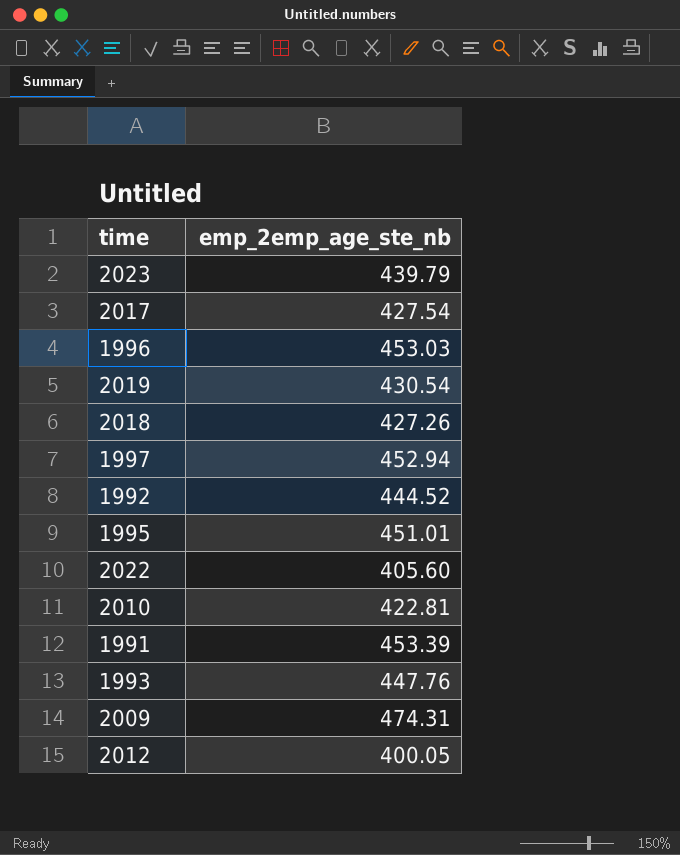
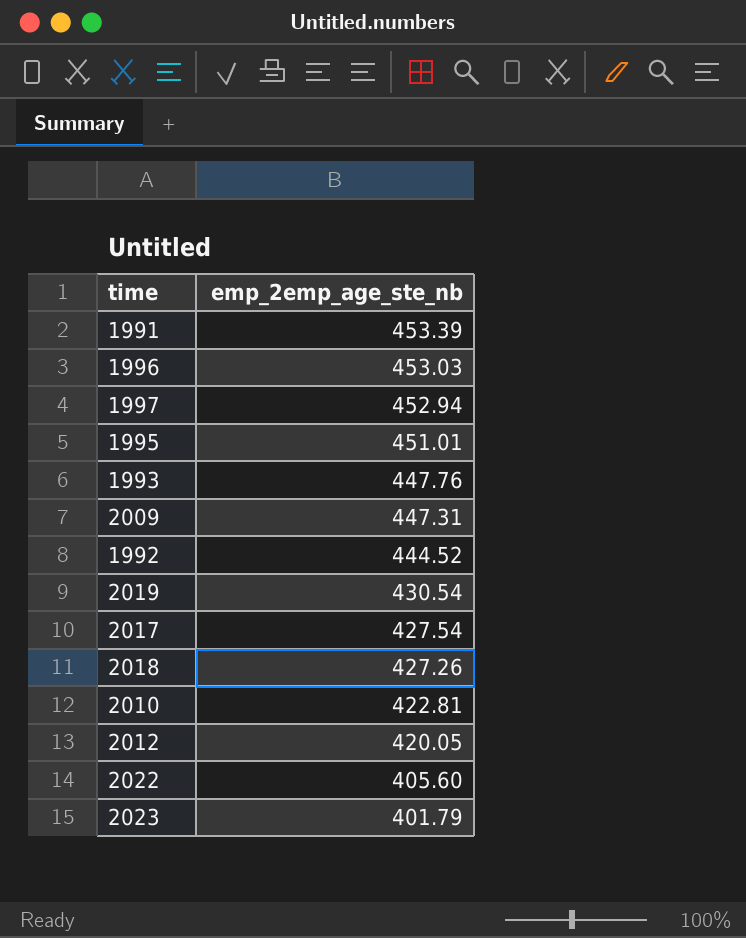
row order: none -> emp_2emp_age_ste_nb descending
2009 | emp_2emp_age_ste_nb: 474.31 -> 447.31
2012 | emp_2emp_age_ste_nb: 400.05 -> 420.05
2023 | emp_2emp_age_ste_nb: 439.79 -> 401.79

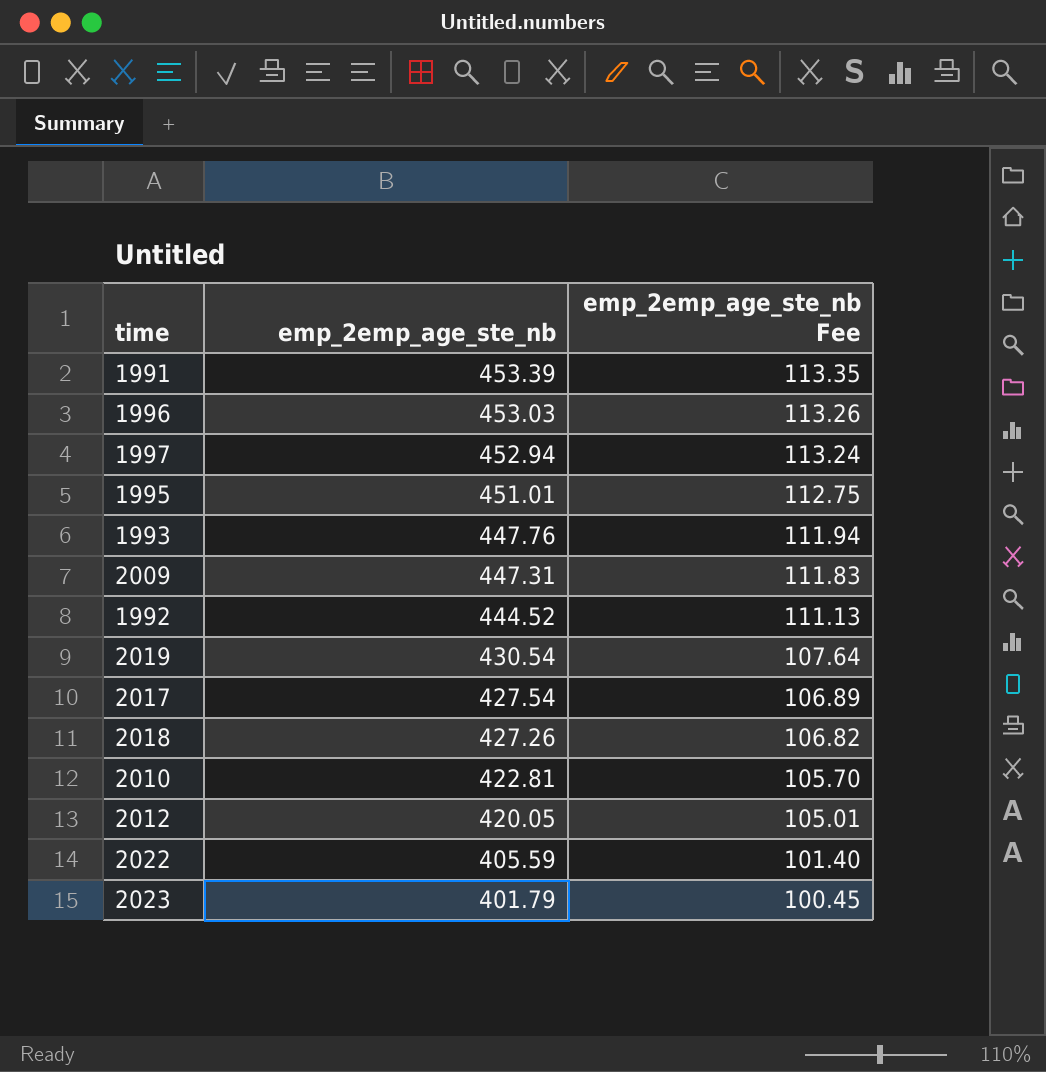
column emp_2emp_age_ste_nb Fee | formula: none -> [emp_2emp_age_ste_nb] * 0.25
2022 | emp_2emp_age_ste_nb: 405.60 -> 405.59

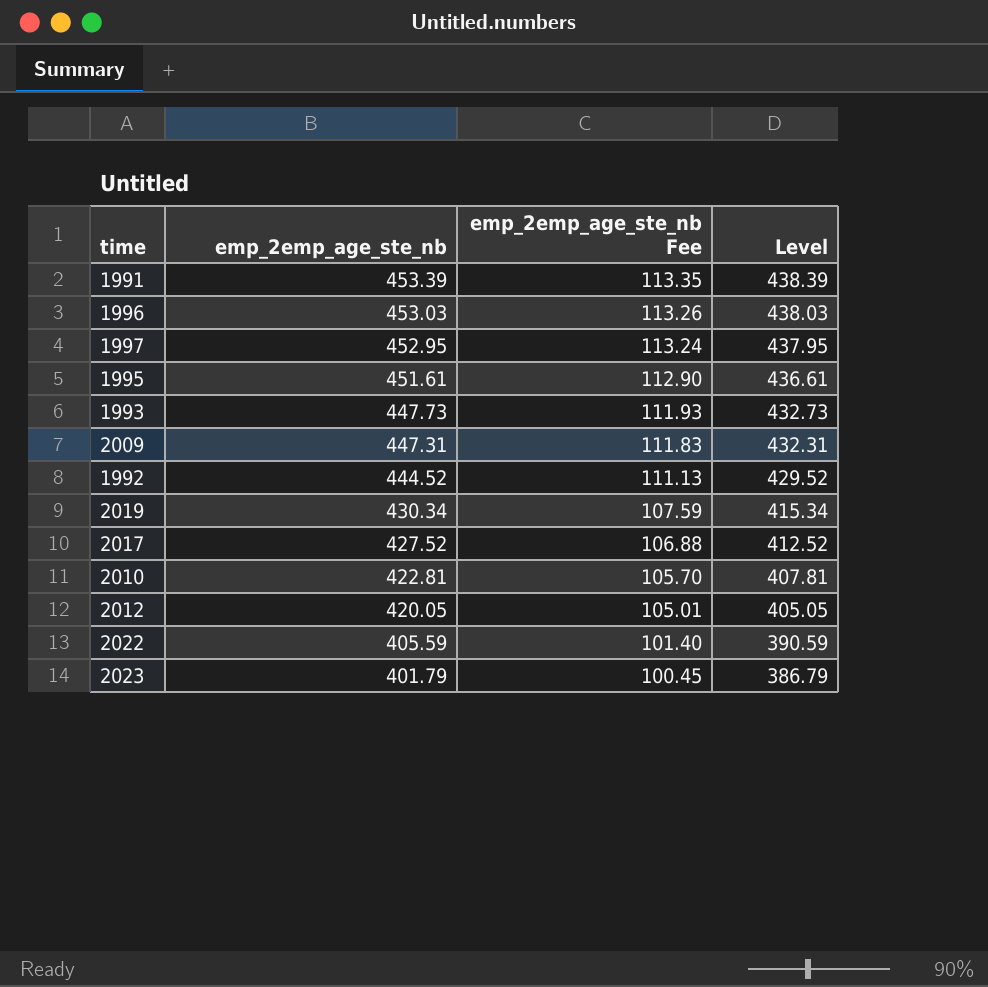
column Level | formula: none -> [emp_2emp_age_ste_nb] - 15
row 2018: 427.26 | 106.82 -> none
1997 | emp_2emp_age_ste_nb: 452.94 -> 452.95
1995 | emp_2emp_age_ste_nb: 451.01 -> 451.61
1995 | emp_2emp_age_ste_nb Fee: 112.75 -> 112.90
1993 | emp_2emp_age_ste_nb: 447.76 -> 447.73
1993 | emp_2emp_age_ste_nb Fee: 111.94 -> 111.93
2019 | emp_2emp_age_ste_nb: 430.54 -> 430.34
2019 | emp_2emp_age_ste_nb Fee: 107.64 -> 107.59
2017 | emp_2emp_age_ste_nb: 427.54 -> 427.52
2017 | emp_2emp_age_ste_nb Fee: 106.89 -> 106.88

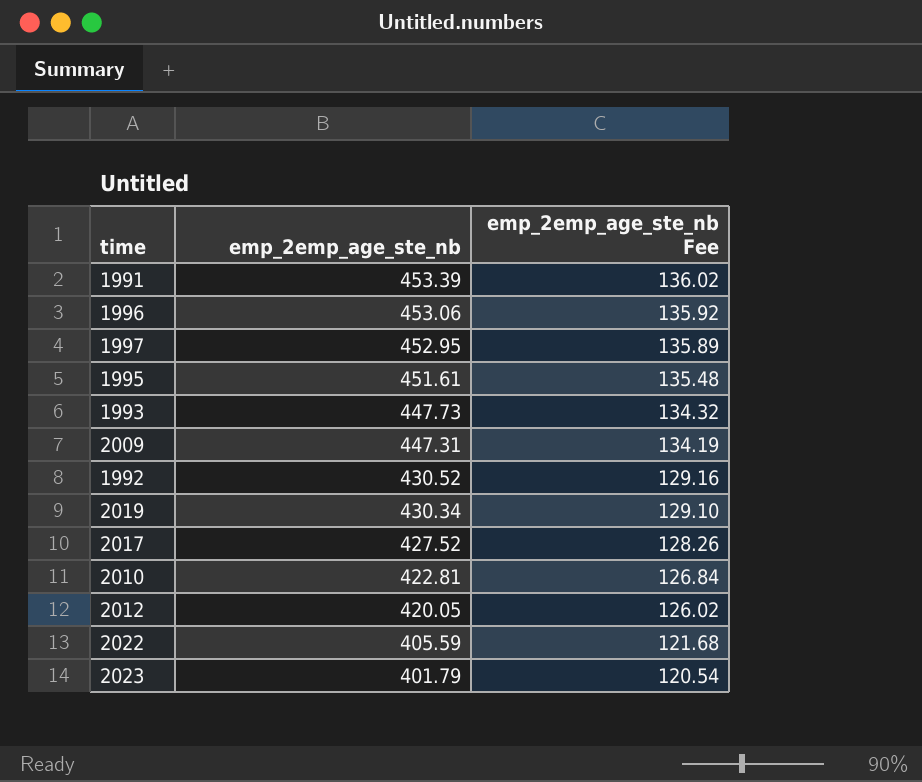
column Level | formula: [emp_2emp_age_ste_nb] - 15 -> none
column emp_2emp_age_ste_nb Fee | formula: [emp_2emp_age_ste_nb] * 0.25 -> [emp_2emp_age_ste_nb] * 0.3
1996 | emp_2emp_age_ste_nb: 453.03 -> 453.06
1992 | emp_2emp_age_ste_nb: 444.52 -> 430.52

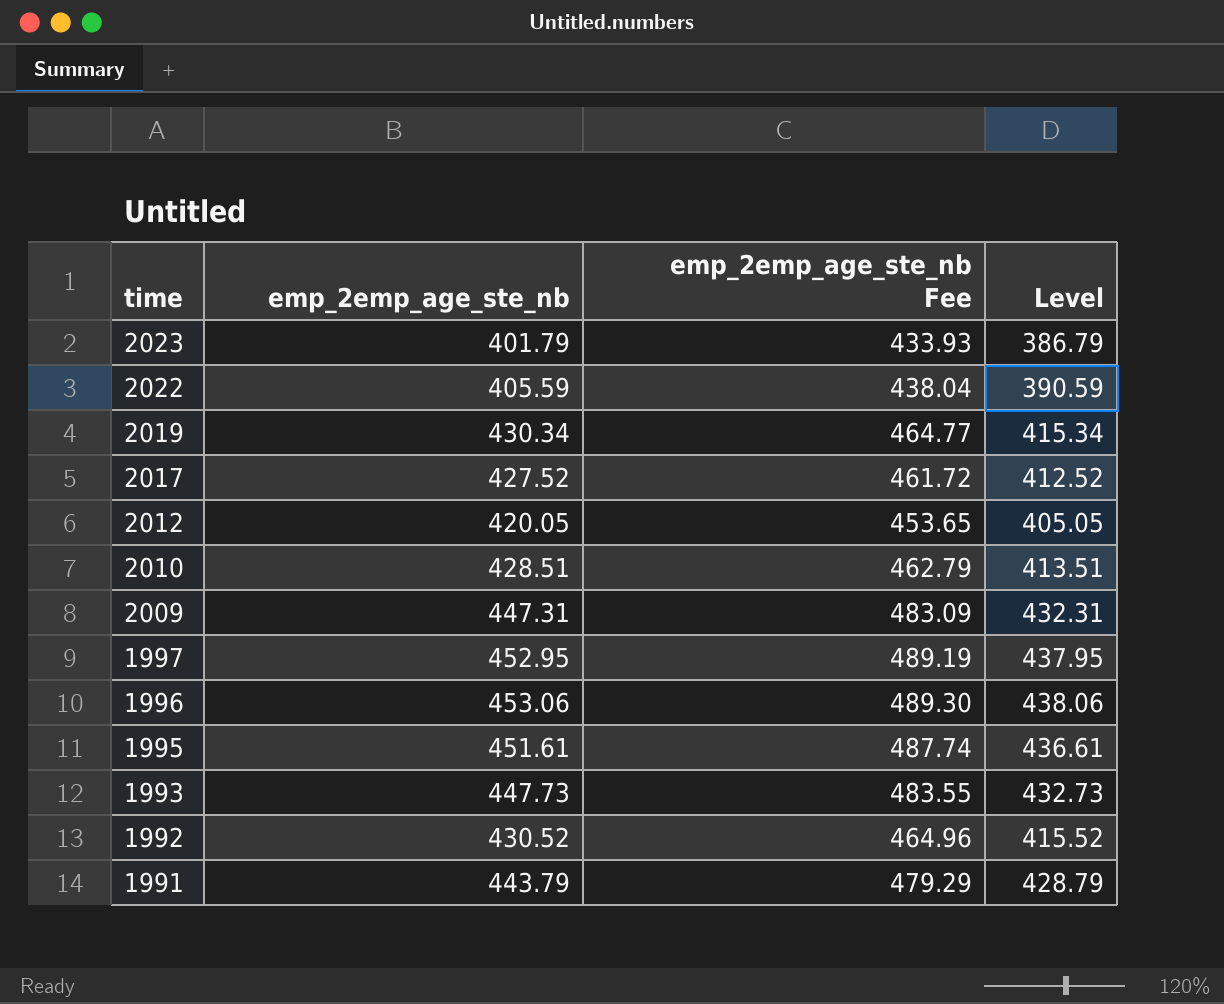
row order: emp_2emp_age_ste_nb descending -> time descending
column emp_2emp_age_ste_nb Fee | formula: [emp_2emp_age_ste_nb] * 0.3 -> [emp_2emp_age_ste_nb] * 1.08
column Level | formula: none -> [emp_2emp_age_ste_nb] - 15
2010 | emp_2emp_age_ste_nb: 422.81 -> 428.51
1991 | emp_2emp_age_ste_nb: 453.39 -> 443.79

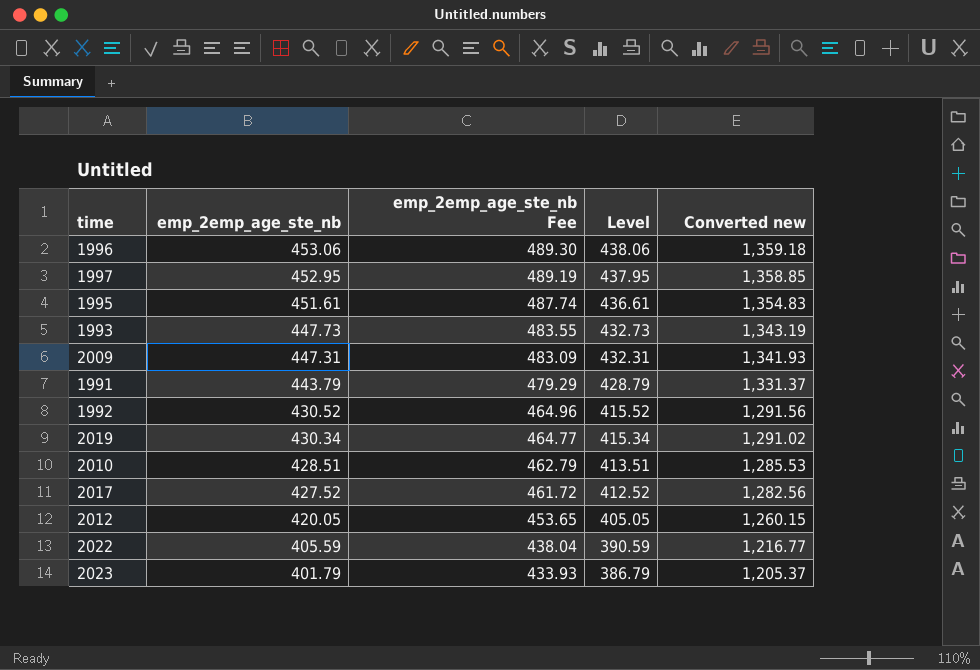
row order: time descending -> emp_2emp_age_ste_nb descending
column Converted new | formula: none -> [emp_2emp_age_ste_nb] * 3

